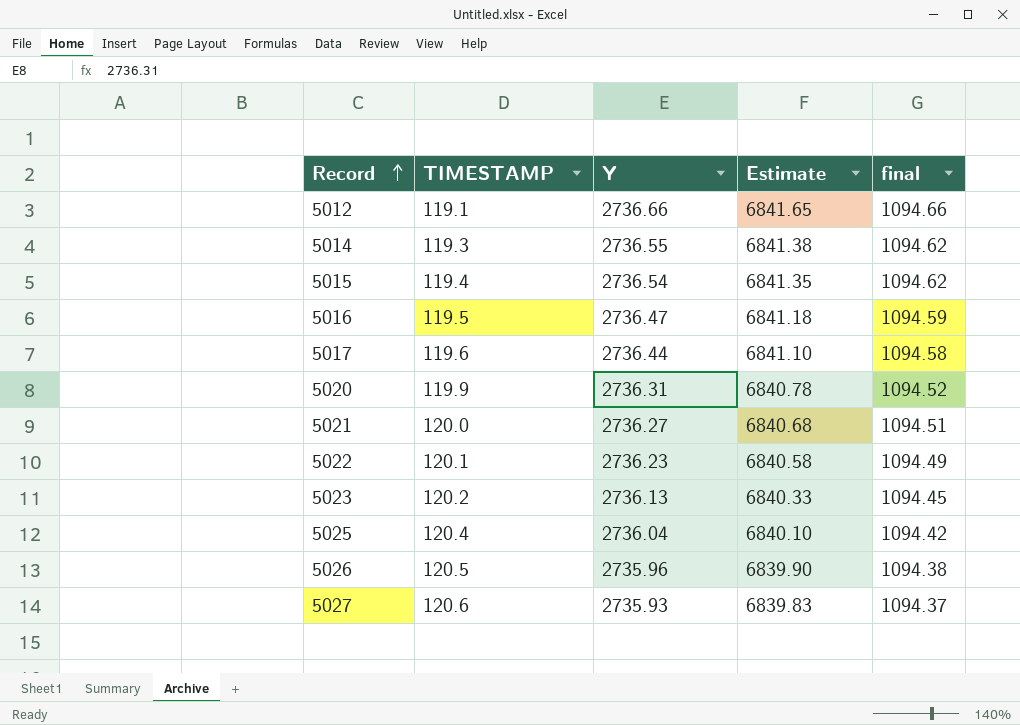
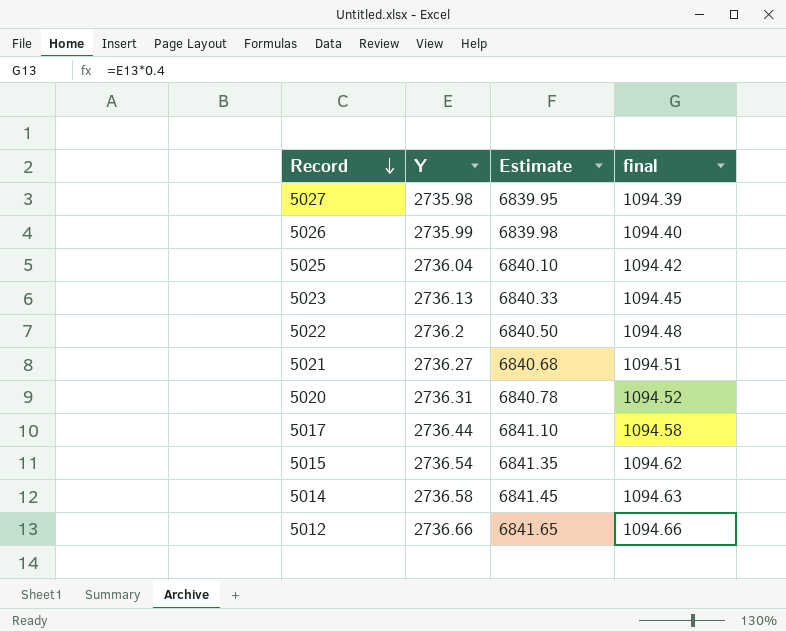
row order: Record ascending -> Record descending
column TIMESTAMP | position: 2 -> none
row 5016: 119.5 | 2736.47 | 6841.18 | 1094.59 -> none
5027 | Y: 2735.93 -> 2735.98
5027 | Estimate: 6839.83 -> 6839.95
5027 | final: 1094.37 -> 1094.39
5026 | Y: 2735.96 -> 2735.99
5026 | Estimate: 6839.90 -> 6839.98
5026 | final: 1094.38 -> 1094.40
5022 | Y: 2736.23 -> 2736.2
5022 | Estimate: 6840.58 -> 6840.50
5022 | final: 1094.49 -> 1094.48
5014 | Y: 2736.55 -> 2736.58
5014 | Estimate: 6841.38 -> 6841.45
5014 | final: 1094.62 -> 1094.63

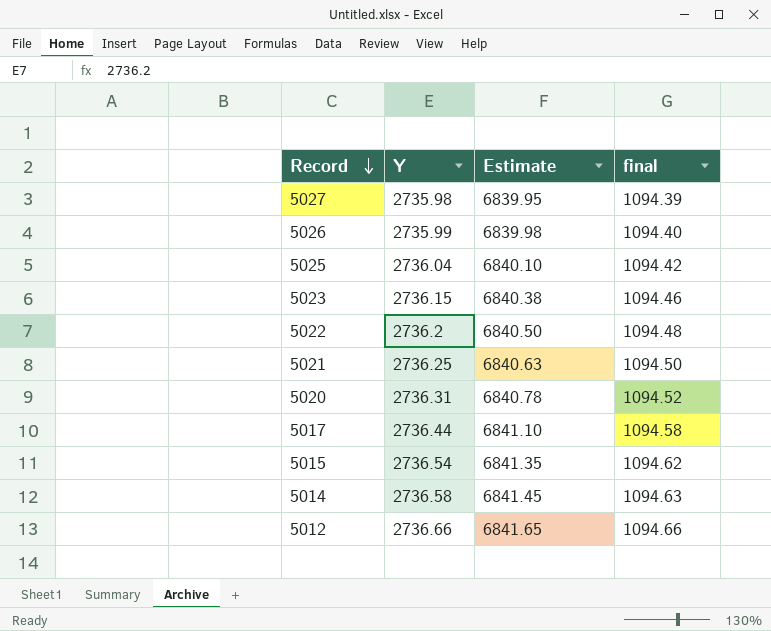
5023 | Y: 2736.13 -> 2736.15
5023 | Estimate: 6840.33 -> 6840.38
5023 | final: 1094.45 -> 1094.46
5021 | Y: 2736.27 -> 2736.25
5021 | Estimate: 6840.68 -> 6840.63
5021 | final: 1094.51 -> 1094.50

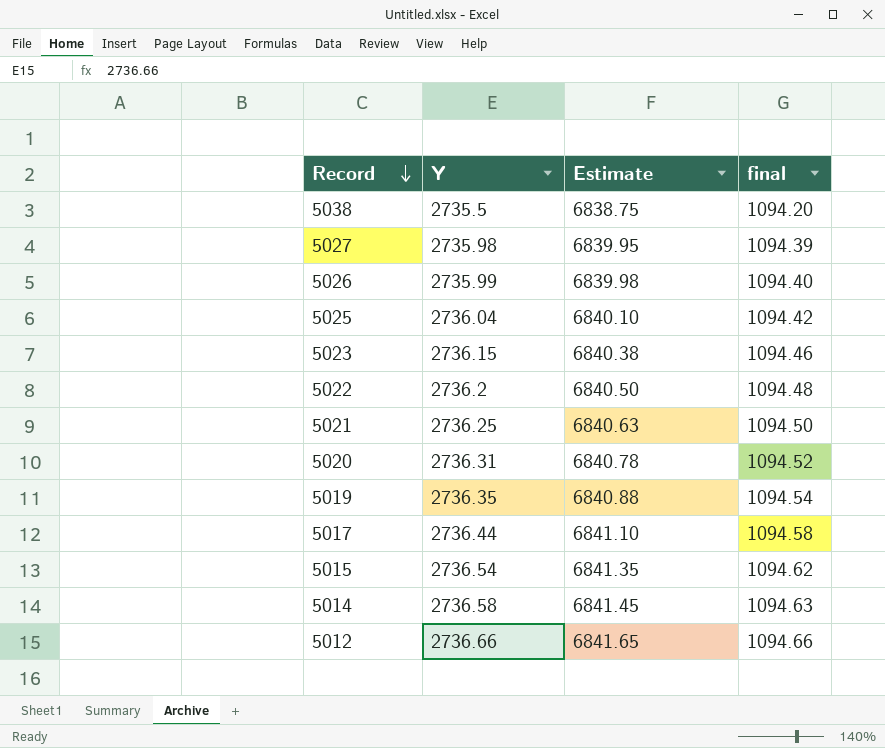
row 5038: none -> 2735.5 | 6838.75 | 1094.20
row 5019: none -> 2736.35 | 6840.88 | 1094.54

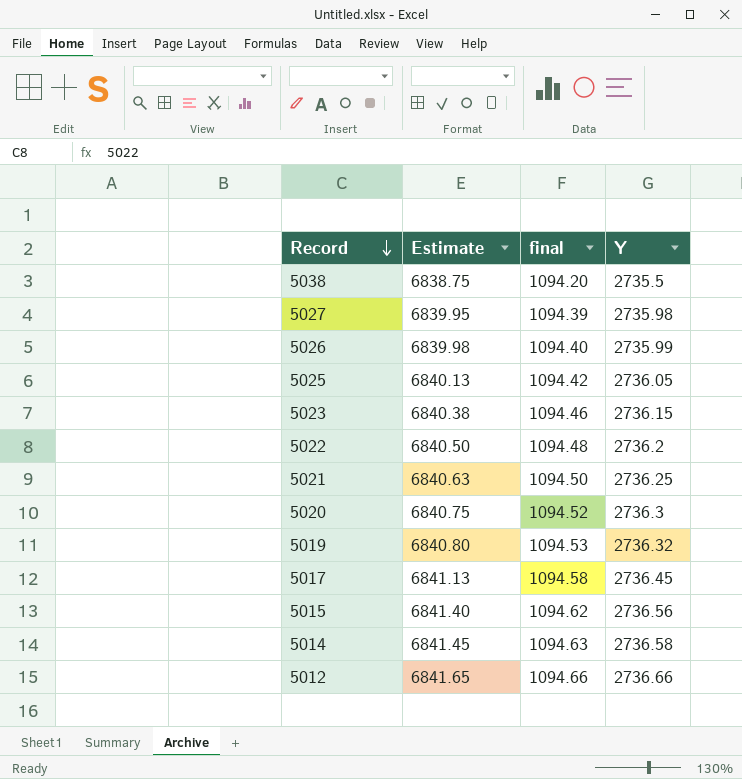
column Y | position: 2 -> 4
5025 | Estimate: 6840.10 -> 6840.13
5025 | Y: 2736.04 -> 2736.05
5020 | Estimate: 6840.78 -> 6840.75
5020 | Y: 2736.31 -> 2736.3
5019 | Estimate: 6840.88 -> 6840.80
5019 | final: 1094.54 -> 1094.53
5019 | Y: 2736.35 -> 2736.32
5017 | Estimate: 6841.10 -> 6841.13
5017 | Y: 2736.44 -> 2736.45
5015 | Estimate: 6841.35 -> 6841.40
5015 | Y: 2736.54 -> 2736.56

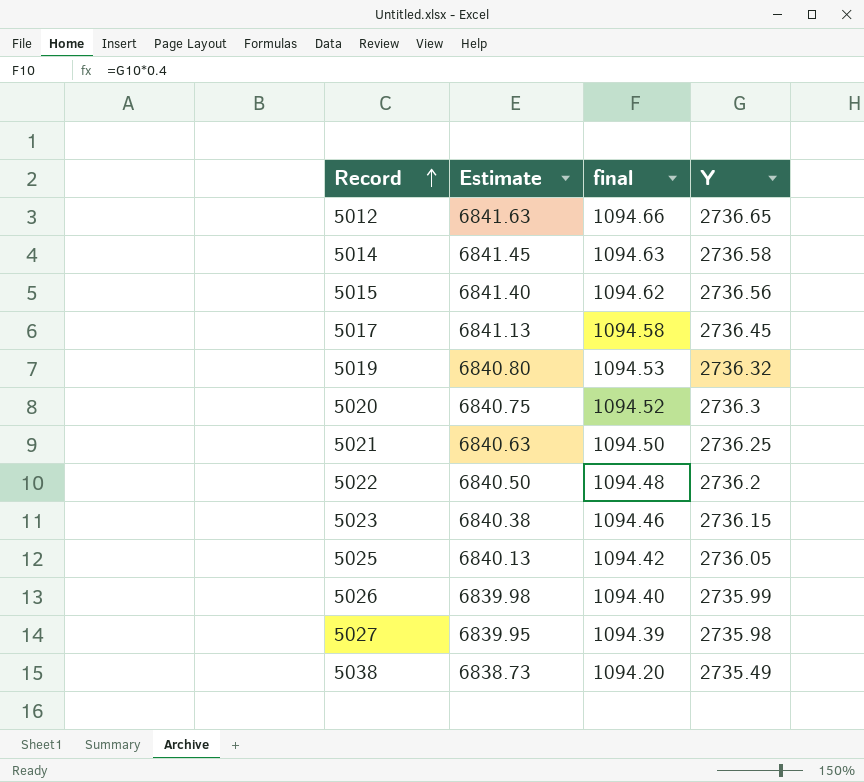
row order: Record descending -> Record ascending
5012 | Estimate: 6841.65 -> 6841.63
5012 | Y: 2736.66 -> 2736.65
5038 | Estimate: 6838.75 -> 6838.73
5038 | Y: 2735.5 -> 2735.49

